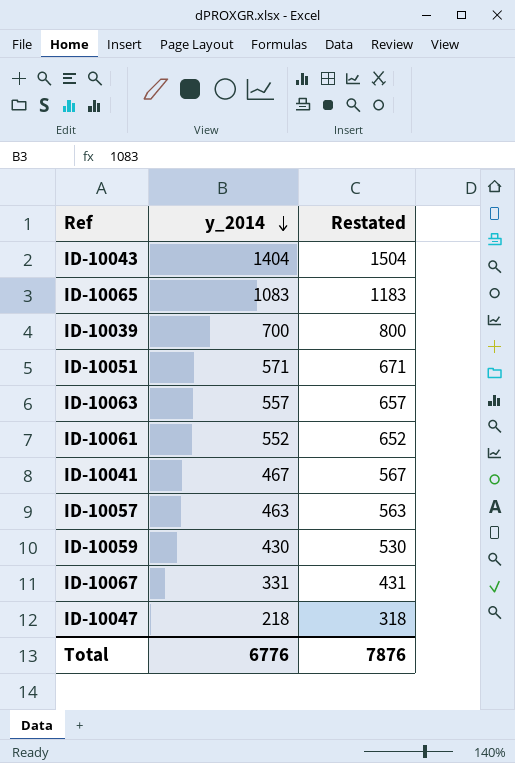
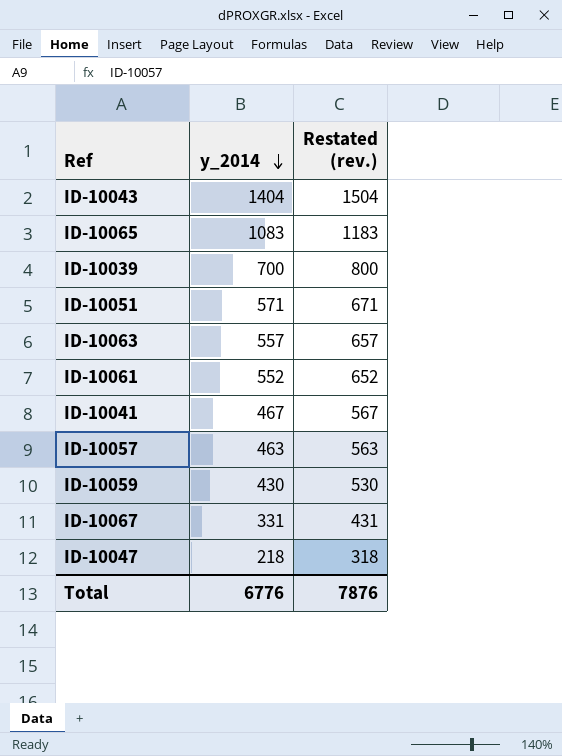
column name: Restated -> Restated (rev.)

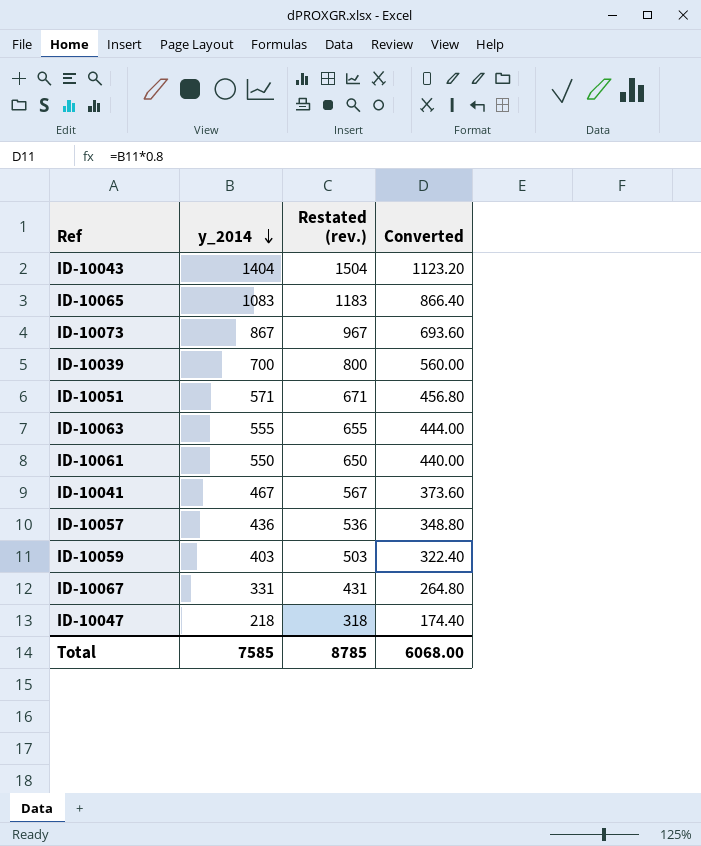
column Converted | formula: none -> [y_2014] * 0.8
row ID-10073: none -> 867 | 967 | 693.60
ID-10063 | y_2014: 557 -> 555
ID-10063 | Restated (rev.): 657 -> 655
ID-10061 | y_2014: 552 -> 550
ID-10061 | Restated (rev.): 652 -> 650
ID-10057 | y_2014: 463 -> 436
ID-10057 | Restated (rev.): 563 -> 536
ID-10059 | y_2014: 430 -> 403
ID-10059 | Restated (rev.): 530 -> 503
Total | y_2014: 6776 -> 7585
Total | Restated (rev.): 7876 -> 8785

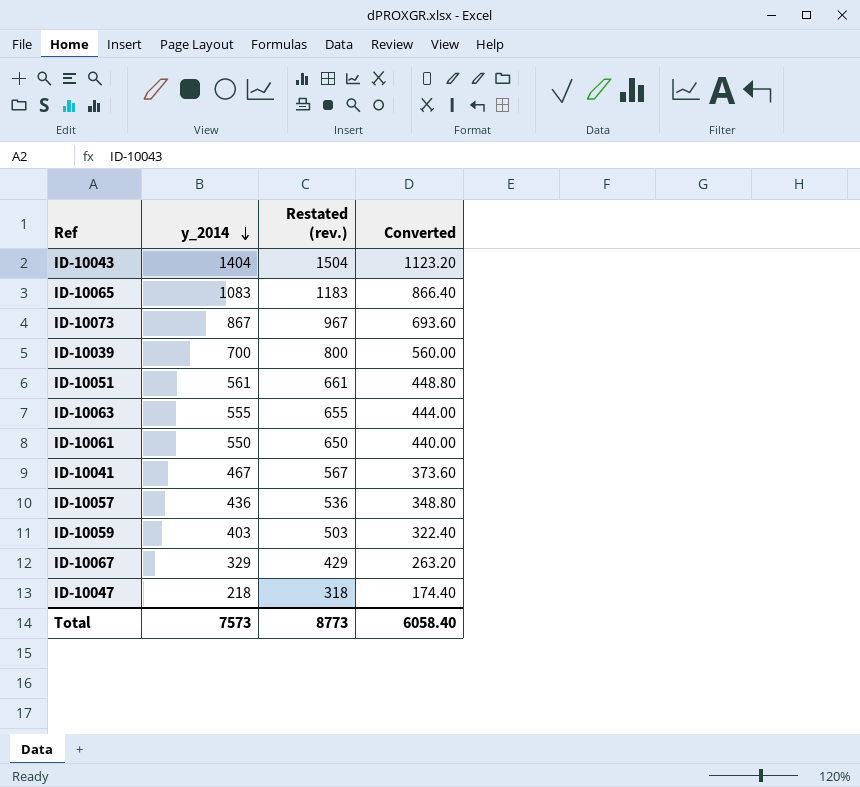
ID-10051 | y_2014: 571 -> 561
ID-10051 | Restated (rev.): 671 -> 661
ID-10051 | Converted: 456.80 -> 448.80
ID-10067 | y_2014: 331 -> 329
ID-10067 | Restated (rev.): 431 -> 429
ID-10067 | Converted: 264.80 -> 263.20
Total | y_2014: 7585 -> 7573
Total | Restated (rev.): 8785 -> 8773
Total | Converted: 6068.00 -> 6058.40

